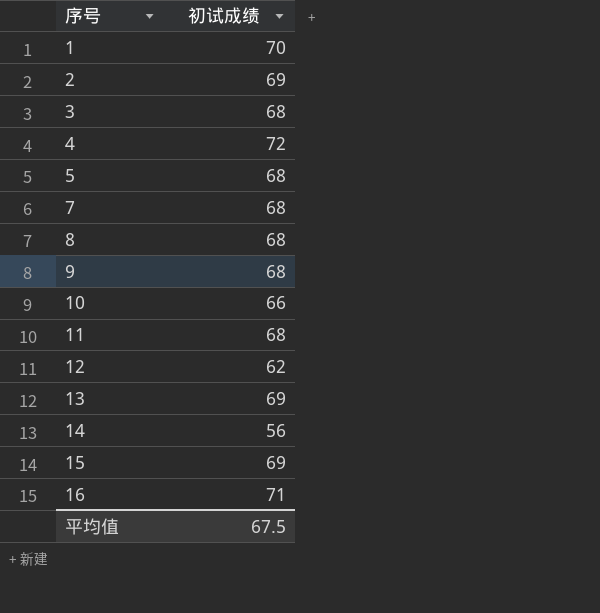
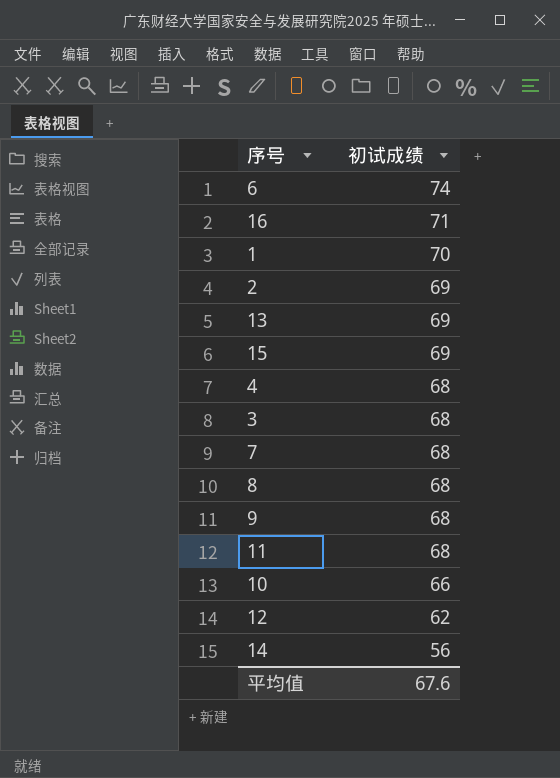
row order: 序号 ascending -> 初试成绩 descending
row 5: 68 -> none
row 6: none -> 74
4 | 初试成绩: 72 -> 68
平均值 | 初试成绩: 67.5 -> 67.6

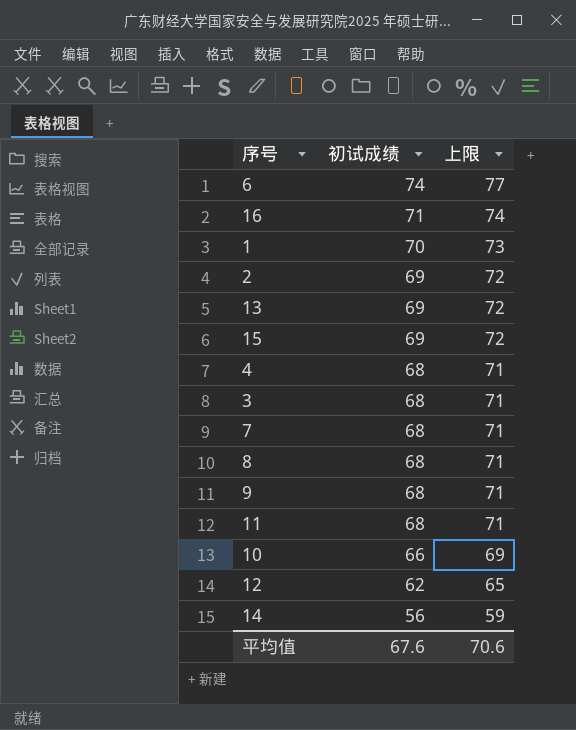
column 上限 | formula: none -> [初试成绩] + 3

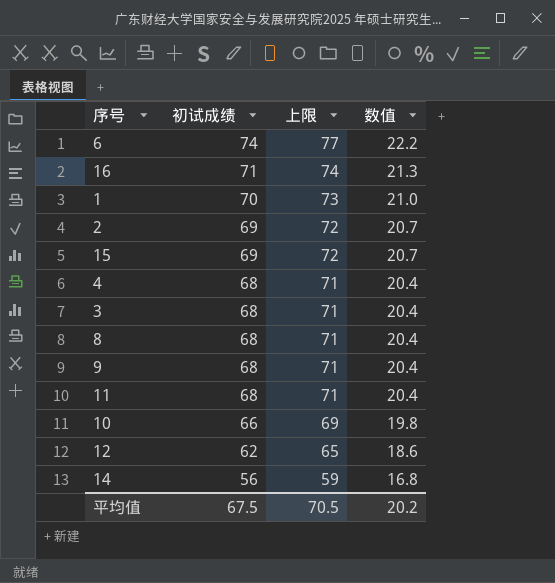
column 数值 | formula: none -> [初试成绩] * 0.3
row 13: 69 | 72 -> none
row 7: 68 | 71 -> none
平均值 | 初试成绩: 67.6 -> 67.5
平均值 | 上限: 70.6 -> 70.5

